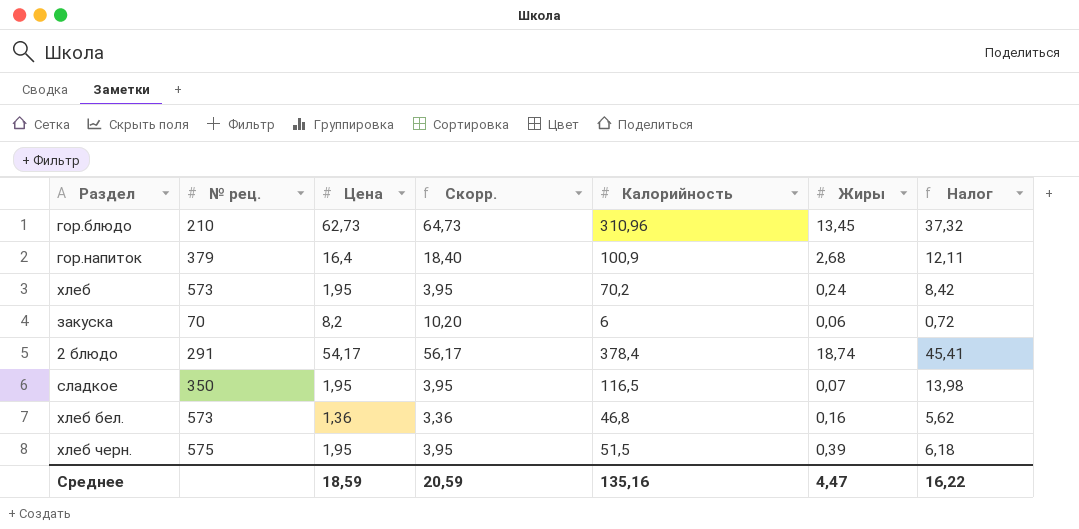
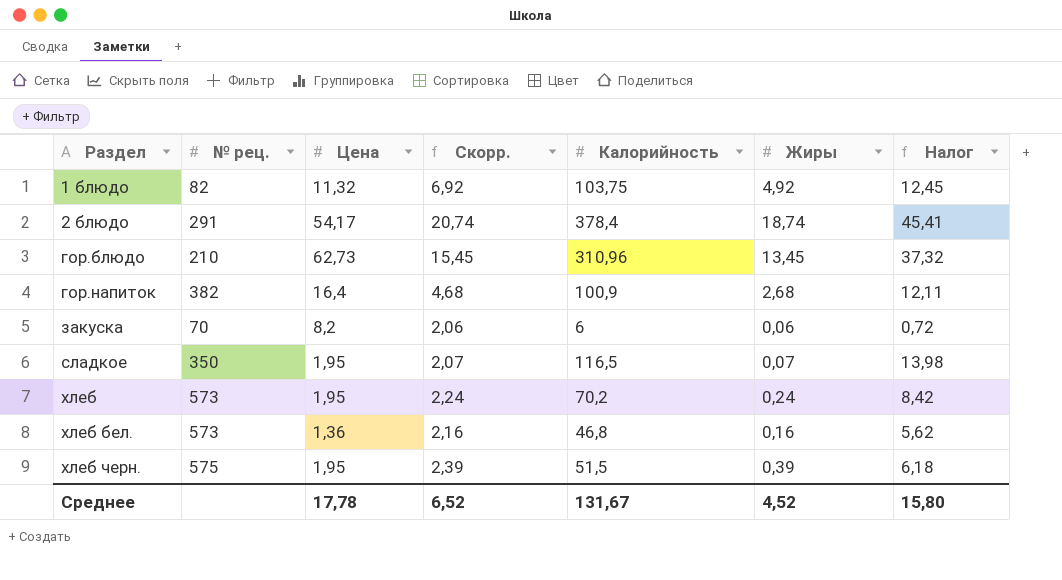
row order: none -> Раздел ascending
column Скорр. | formula: [Цена] + 2 -> [Жиры] + 2
row 1 блюдо: none -> 82 | 11,32 | 6,92 | 103,75 | 4,92 | 12,45
гор.напиток | № рец.: 379 -> 382
Среднее | Цена: 18,59 -> 17,78
Среднее | Скорр.: 20,59 -> 6,52
Среднее | Калорийность: 135,16 -> 131,67
Среднее | Жиры: 4,47 -> 4,52
Среднее | Налог: 16,22 -> 15,80

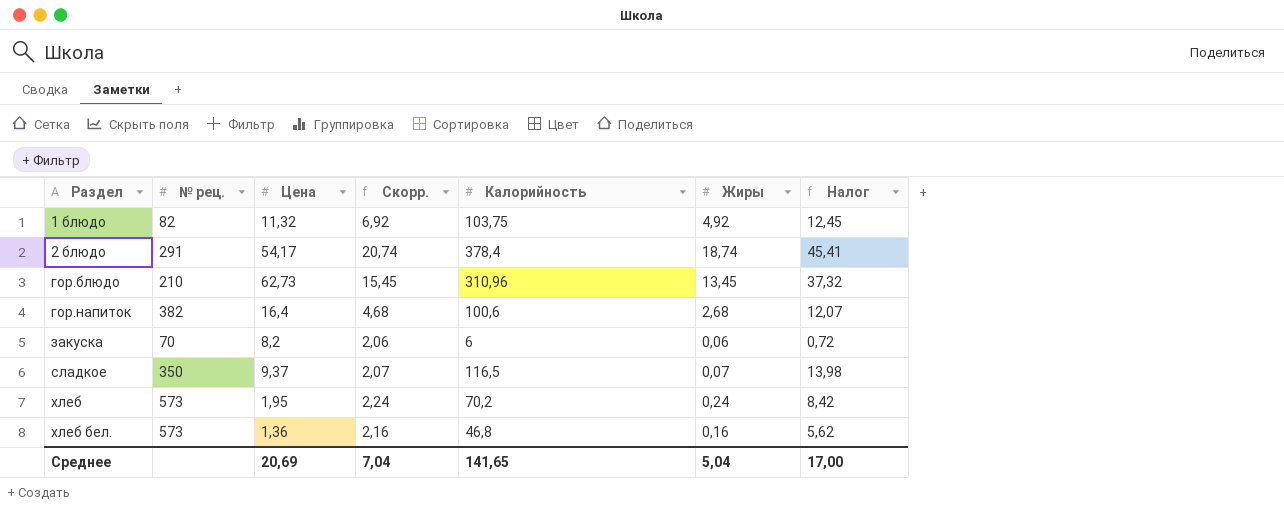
row хлеб черн.: 575 | 1,95 | 2,39 | 51,5 | 0,39 | 6,18 -> none
гор.напиток | Калорийность: 100,9 -> 100,6
гор.напиток | Налог: 12,11 -> 12,07
сладкое | Цена: 1,95 -> 9,37
Среднее | Цена: 17,78 -> 20,69
Среднее | Скорр.: 6,52 -> 7,04
Среднее | Калорийность: 131,67 -> 141,65
Среднее | Жиры: 4,52 -> 5,04
Среднее | Налог: 15,80 -> 17,00

